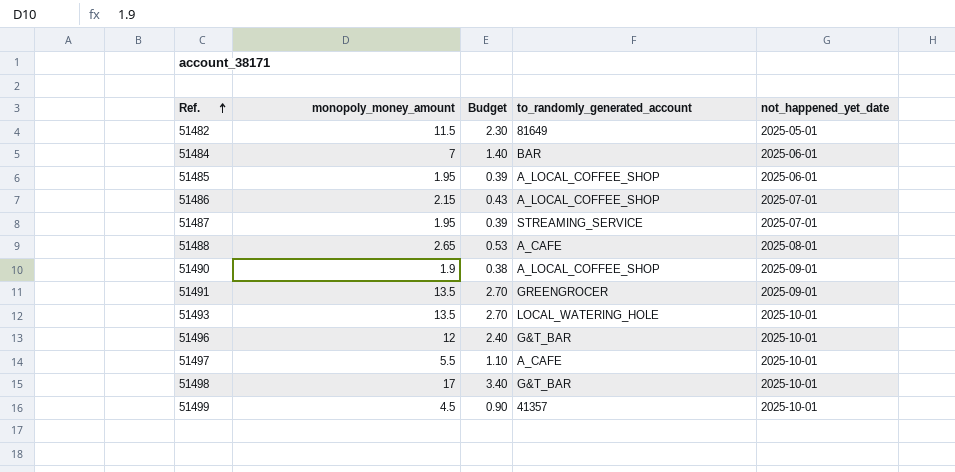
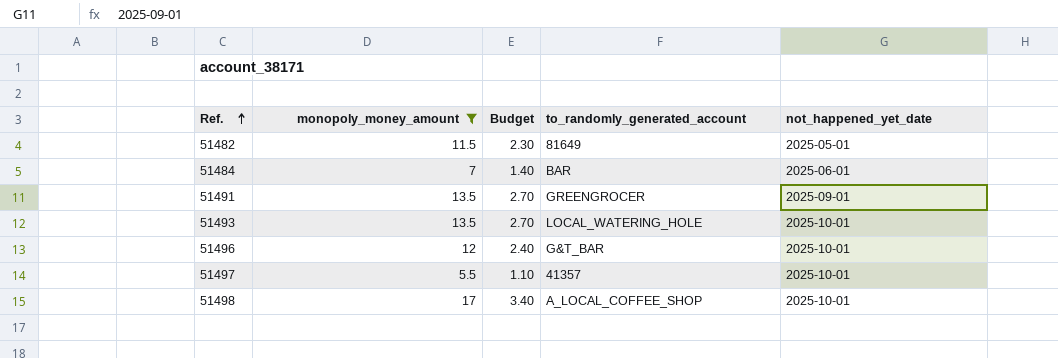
filter: none -> monopoly_money_amount >= 5.5
51497 | to_randomly_generated_account: A_CAFE -> 41357
51498 | to_randomly_generated_account: G&T_BAR -> A_LOCAL_COFFEE_SHOP

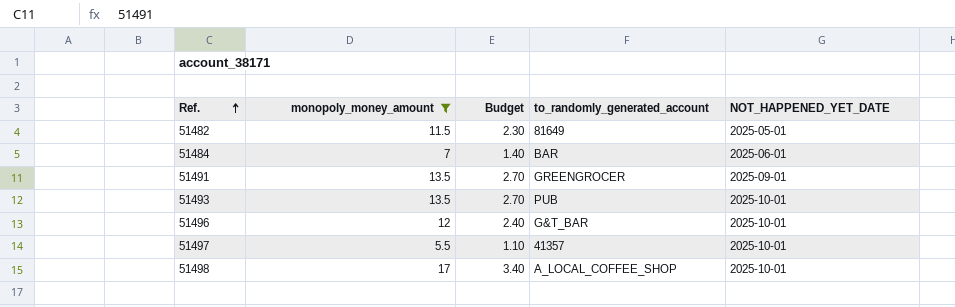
column name: not_happened_yet_date -> NOT_HAPPENED_YET_DATE
51493 | to_randomly_generated_account: LOCAL_WATERING_HOLE -> PUB

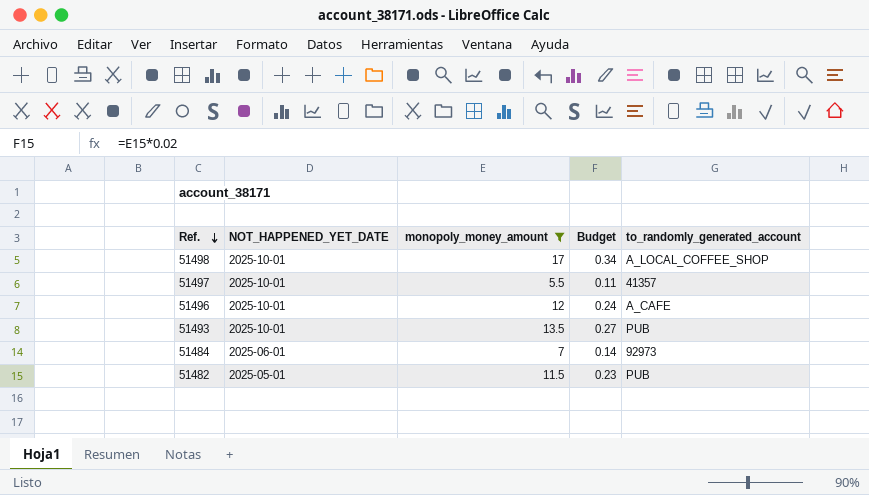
row order: Ref. ascending -> Ref. descending
column NOT_HAPPENED_YET_DATE | position: 5 -> 2
column Budget | formula: [monopoly_money_amount] * 0.2 -> [monopoly_money_amount] * 0.02
row 51491: 13.5 | 2.70 | GREENGROCER | 2025-09-01 -> none
51496 | to_randomly_generated_account: G&T_BAR -> A_CAFE
51484 | to_randomly_generated_account: BAR -> 92973
51482 | to_randomly_generated_account: 81649 -> PUB

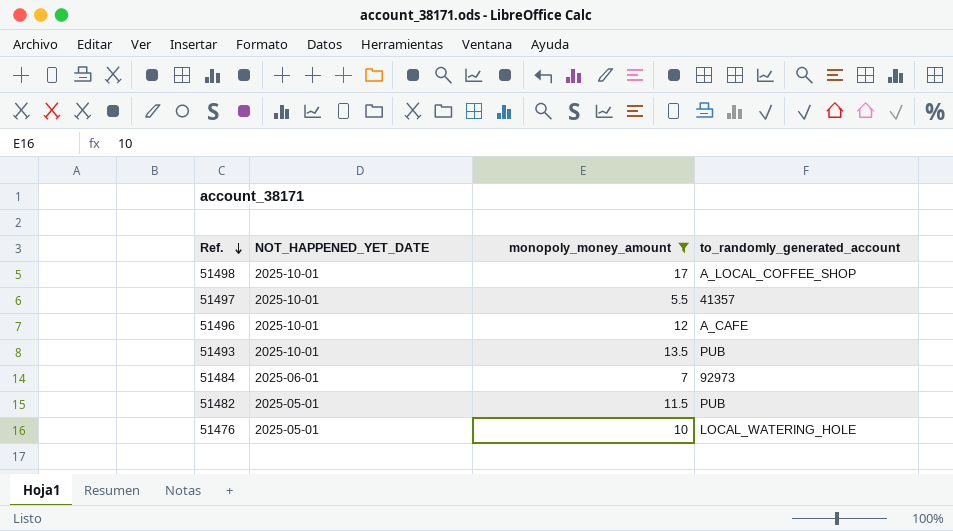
column Budget | formula: [monopoly_money_amount] * 0.02 -> none
row 51476: none -> 2025-05-01 | 10 | LOCAL_WATERING_HOLE

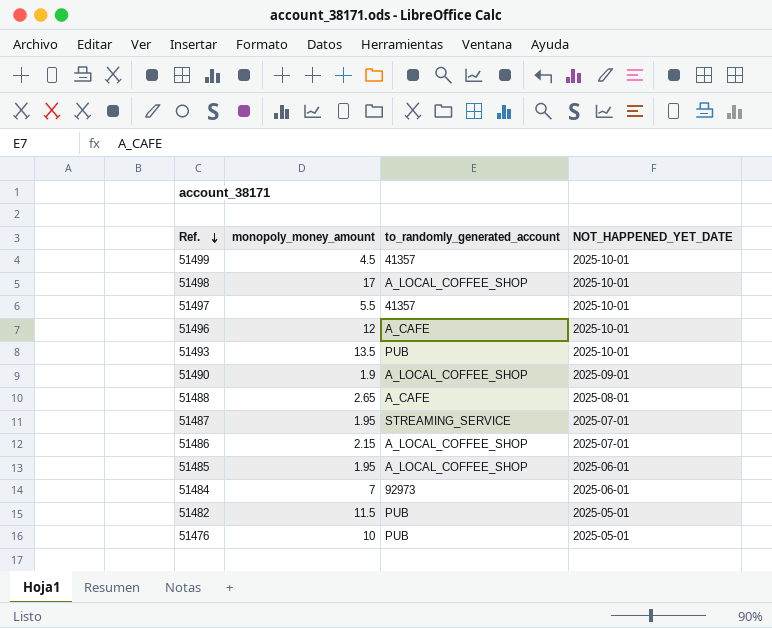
filter: monopoly_money_amount >= 5.5 -> none
column NOT_HAPPENED_YET_DATE | position: 2 -> 4
51476 | to_randomly_generated_account: LOCAL_WATERING_HOLE -> PUB

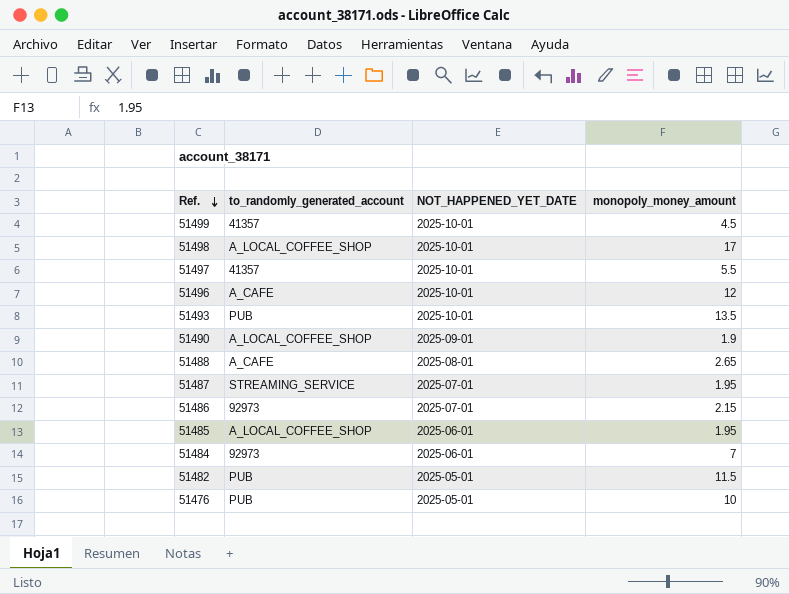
column monopoly_money_amount | position: 2 -> 4
51486 | to_randomly_generated_account: A_LOCAL_COFFEE_SHOP -> 92973

